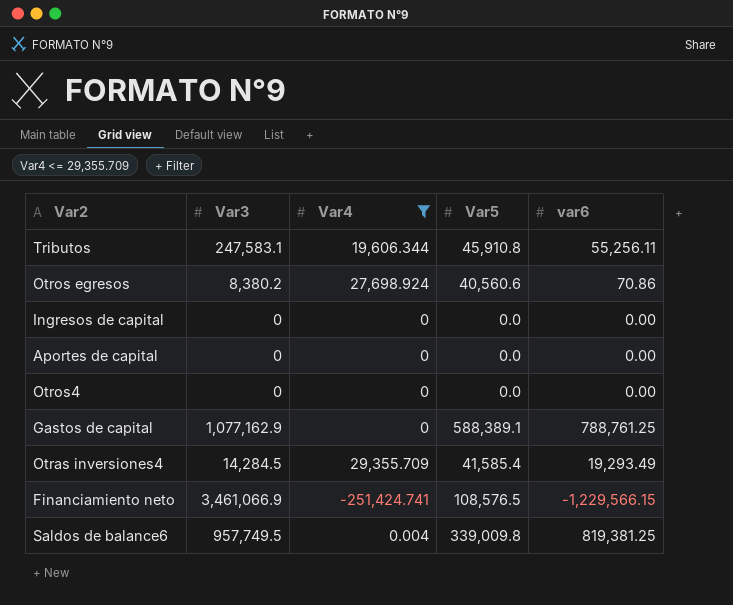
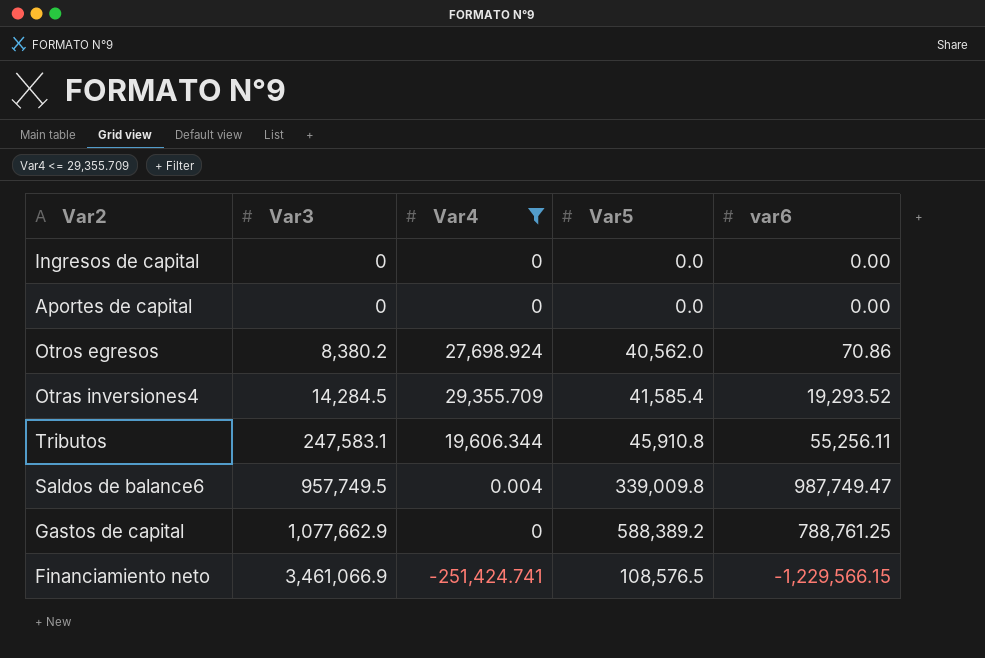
row order: none -> Var3 ascending
row Otros4: 0 | 0 | 0.0 | 0.00 -> none
Otros egresos | Var5: 40,560.6 -> 40,562.0
Otras inversiones4 | var6: 19,293.49 -> 19,293.52
Saldos de balance6 | var6: 819,381.25 -> 987,749.47
Gastos de capital | Var3: 1,077,162.9 -> 1,077,662.9
Gastos de capital | Var5: 588,389.1 -> 588,389.2

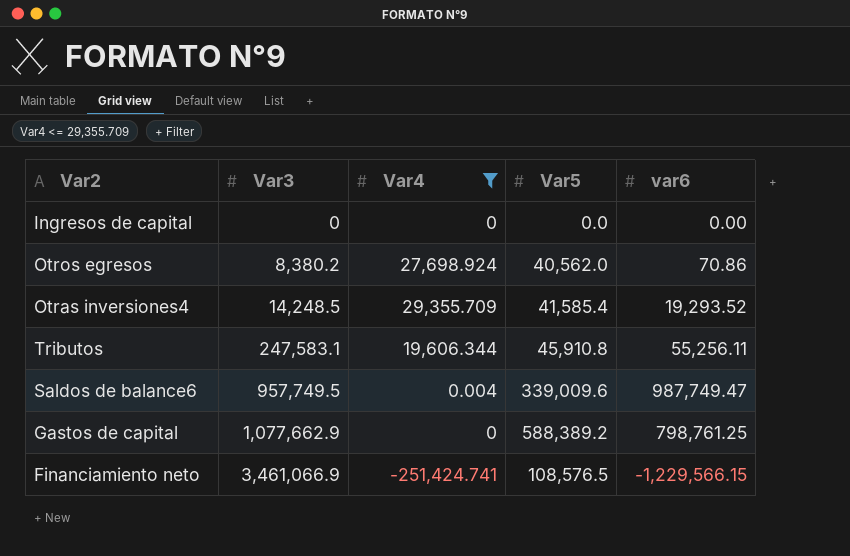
row Aportes de capital: 0 | 0 | 0.0 | 0.00 -> none
Otras inversiones4 | Var3: 14,284.5 -> 14,248.5
Saldos de balance6 | Var5: 339,009.8 -> 339,009.6
Gastos de capital | var6: 788,761.25 -> 798,761.25

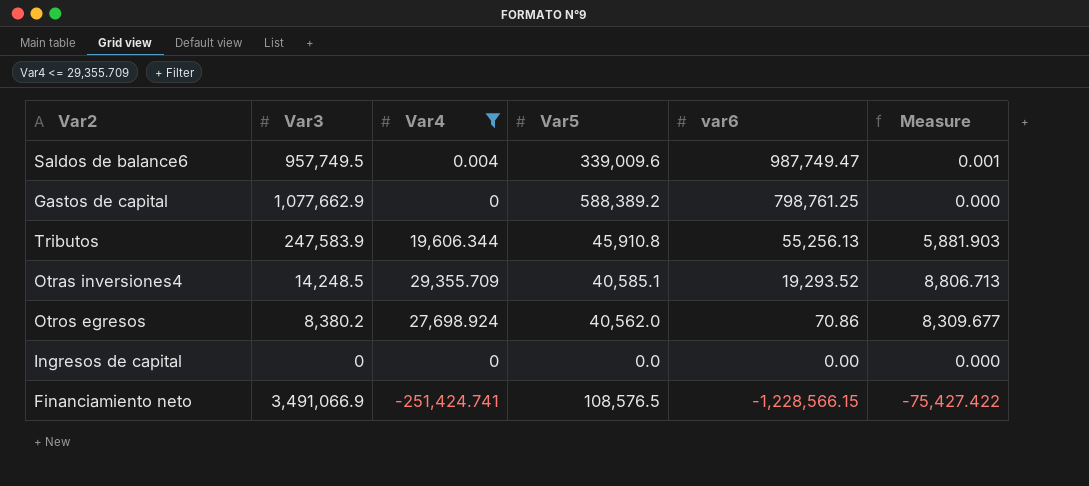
row order: Var3 ascending -> var6 descending
column Measure | formula: none -> [Var4] * 0.3
Tributos | Var3: 247,583.1 -> 247,583.9
Tributos | var6: 55,256.11 -> 55,256.13
Otras inversiones4 | Var5: 41,585.4 -> 40,585.1
Financiamiento neto | Var3: 3,461,066.9 -> 3,491,066.9
Financiamiento neto | var6: -1,229,566.15 -> -1,228,566.15

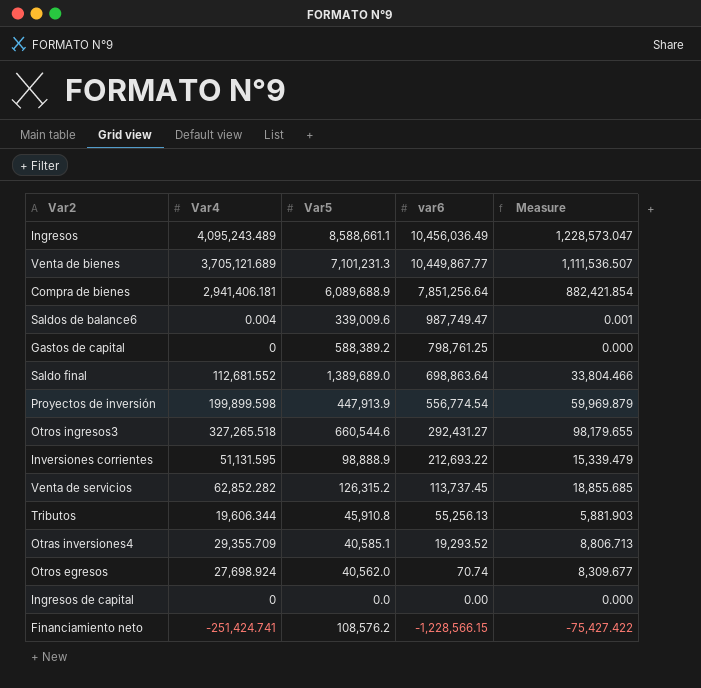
filter: Var4 <= 29,355.709 -> none
column Var3 | position: 2 -> none
Otros egresos | var6: 70.86 -> 70.74
Financiamiento neto | Var5: 108,576.5 -> 108,576.2

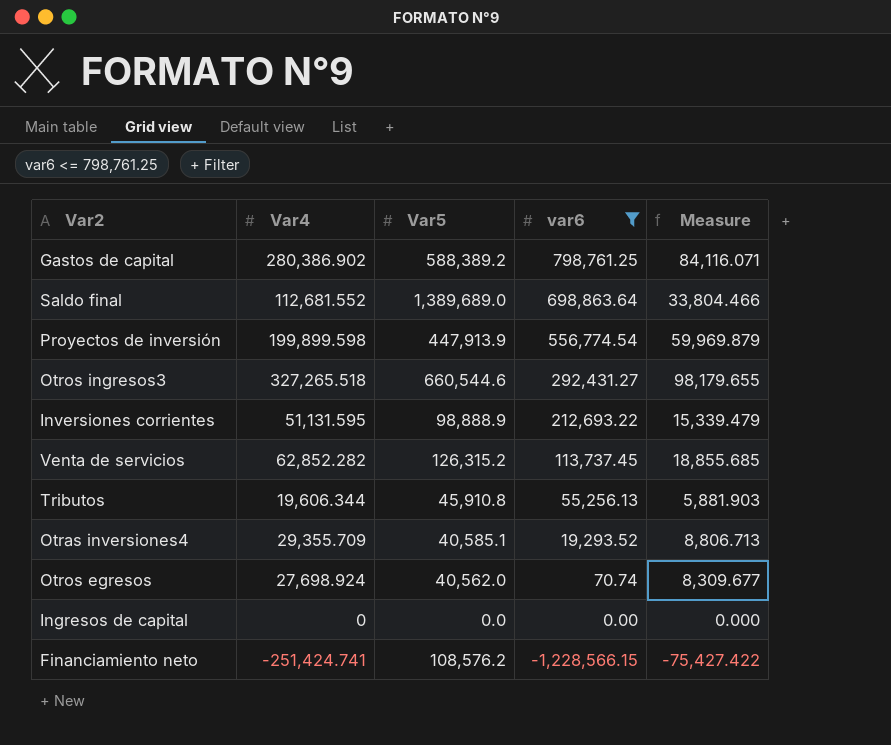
filter: none -> var6 <= 798,761.25
Gastos de capital | Var4: 0 -> 280,386.902
Gastos de capital | Measure: 0.000 -> 84,116.071

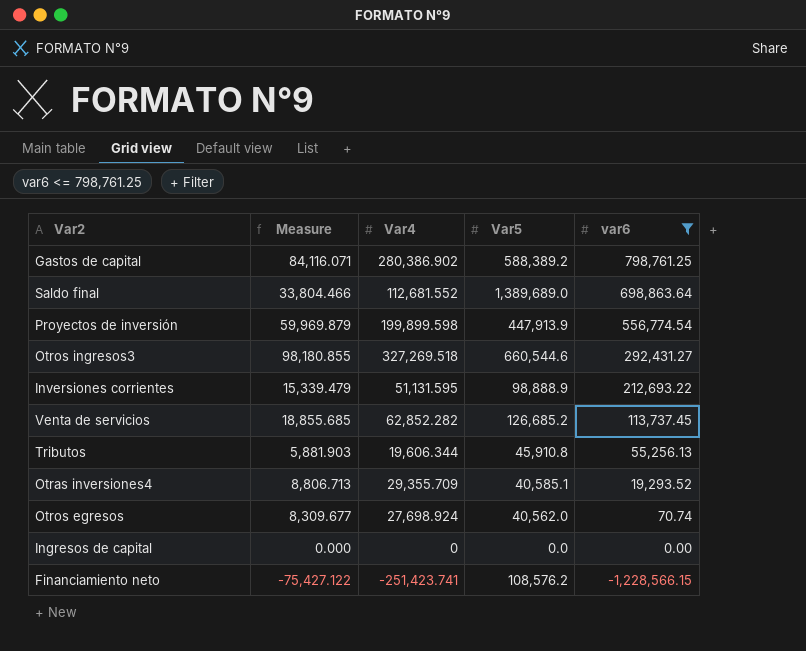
column Measure | position: 5 -> 2
Otros ingresos3 | Measure: 98,179.655 -> 98,180.855
Otros ingresos3 | Var4: 327,265.518 -> 327,269.518
Venta de servicios | Var5: 126,315.2 -> 126,685.2
Financiamiento neto | Measure: -75,427.422 -> -75,427.122
Financiamiento neto | Var4: -251,424.741 -> -251,423.741

